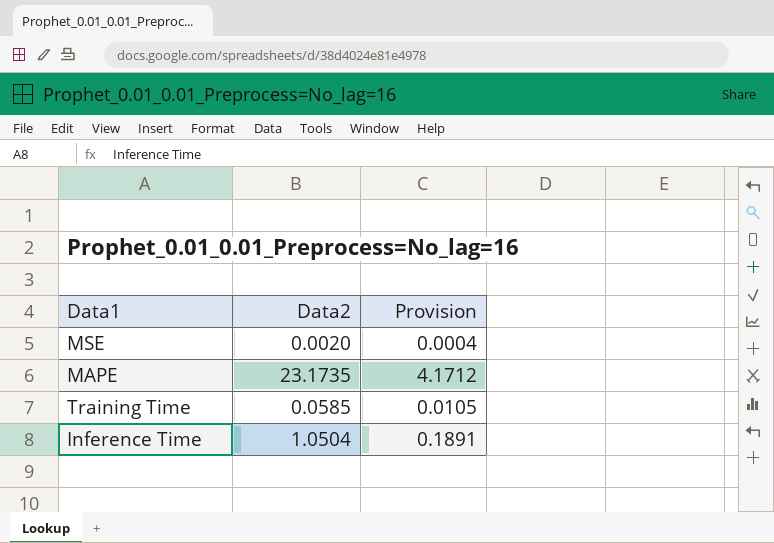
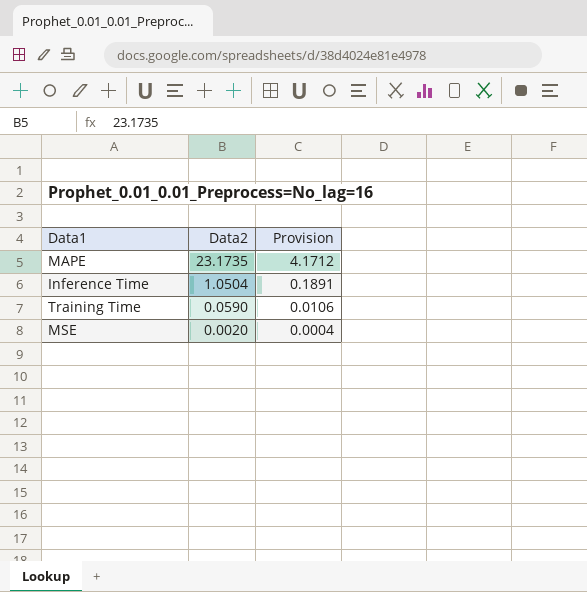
row order: none -> Data2 descending
Training Time | Data2: 0.0585 -> 0.0590
Training Time | Provision: 0.0105 -> 0.0106

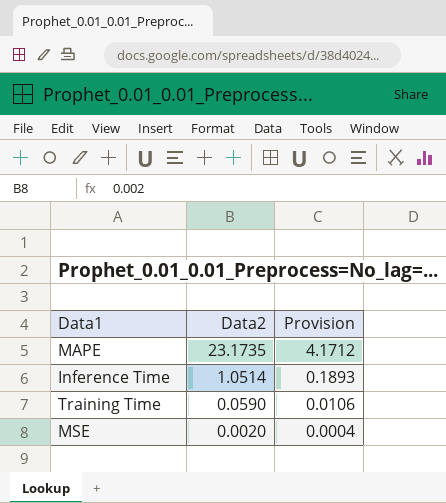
Inference Time | Data2: 1.0504 -> 1.0514
Inference Time | Provision: 0.1891 -> 0.1893

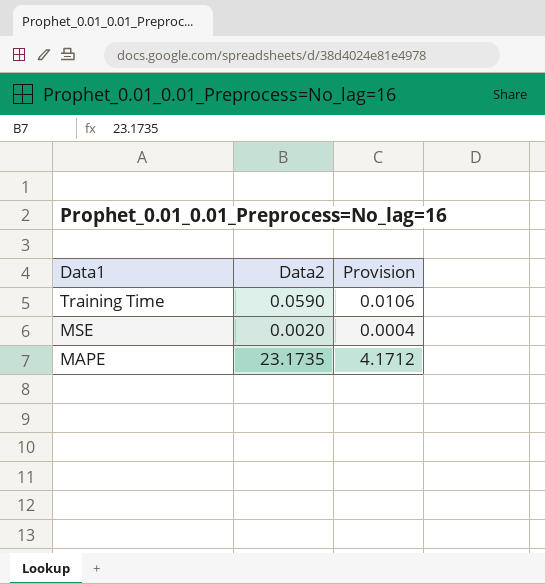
row order: Data2 descending -> Data1 descending
row Inference Time: 1.0514 | 0.1893 -> none

